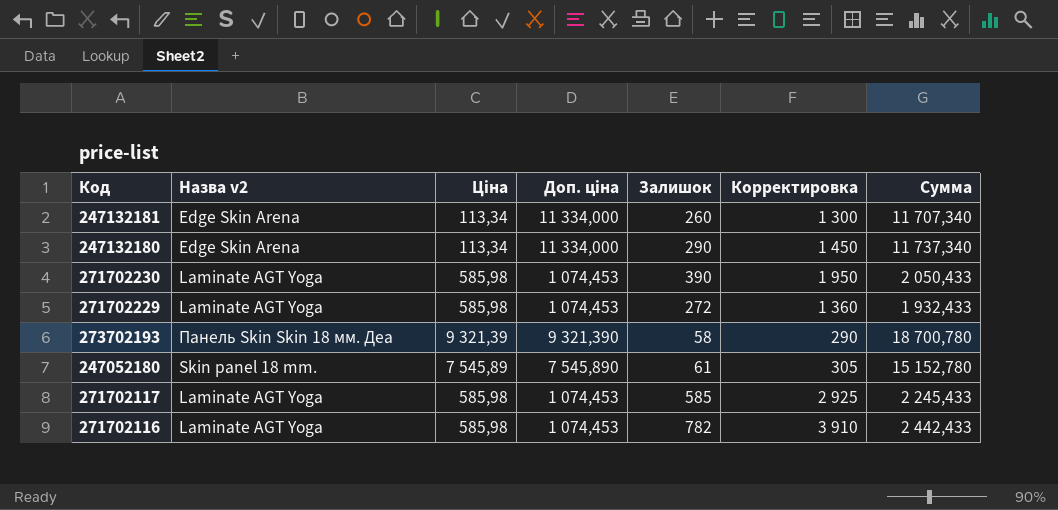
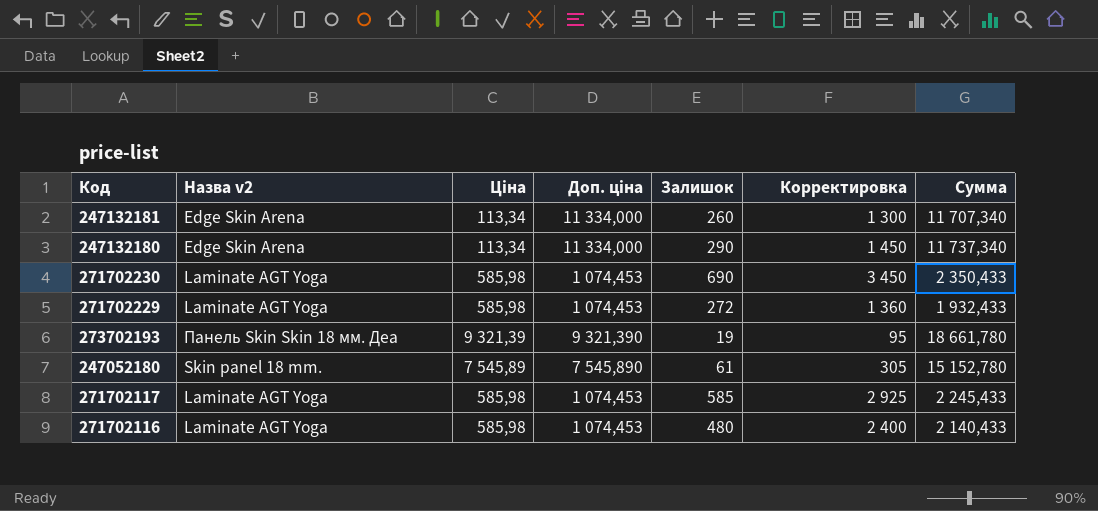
271702230 | Залишок: 390 -> 690
271702230 | Корректировка: 1 950 -> 3 450
271702230 | Сумма: 2 050,433 -> 2 350,433
273702193 | Залишок: 58 -> 19
273702193 | Корректировка: 290 -> 95
273702193 | Сумма: 18 700,780 -> 18 661,780
271702116 | Залишок: 782 -> 480
271702116 | Корректировка: 3 910 -> 2 400
271702116 | Сумма: 2 442,433 -> 2 140,433

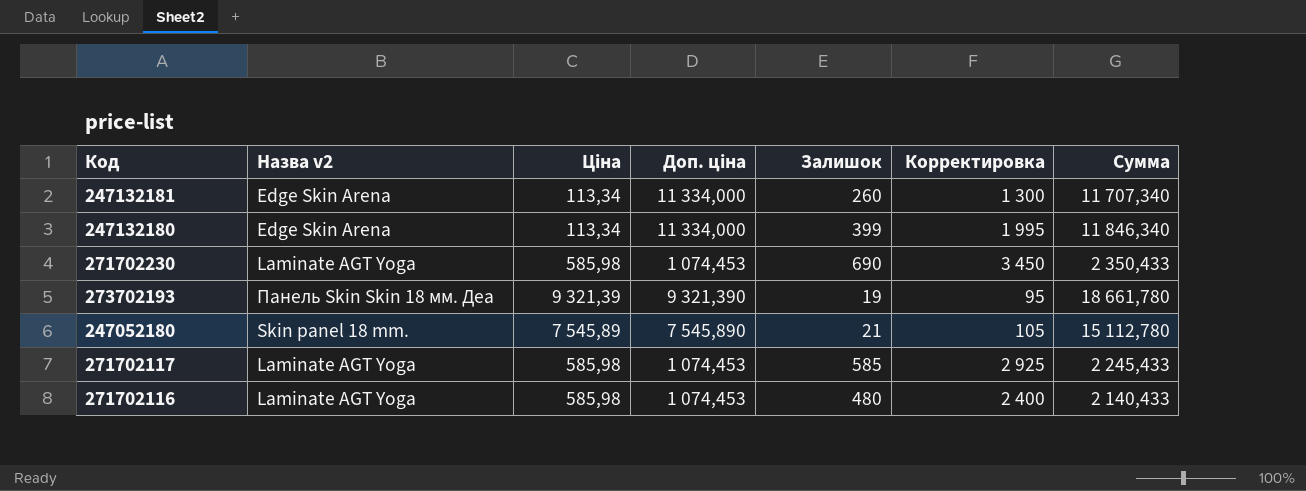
row 271702229: Laminate AGT Yoga | 585,98 | 1 074,453 | 272 | 1 360 | 1 932,433 -> none
247132180 | Залишок: 290 -> 399
247132180 | Корректировка: 1 450 -> 1 995
247132180 | Сумма: 11 737,340 -> 11 846,340
247052180 | Залишок: 61 -> 21
247052180 | Корректировка: 305 -> 105
247052180 | Сумма: 15 152,780 -> 15 112,780

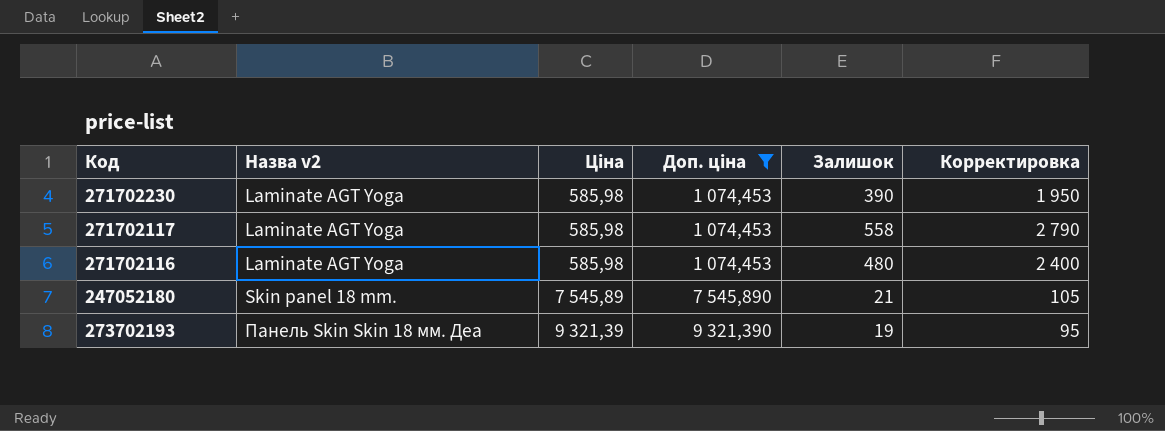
filter: none -> Доп. ціна != 11 334,000
row order: none -> Назва v2 ascending
column Сумма | formula: [Ціна] + [Доп. ціна] + [Залишок] -> none
271702230 | Залишок: 690 -> 390
271702230 | Корректировка: 3 450 -> 1 950
271702117 | Залишок: 585 -> 558
271702117 | Корректировка: 2 925 -> 2 790

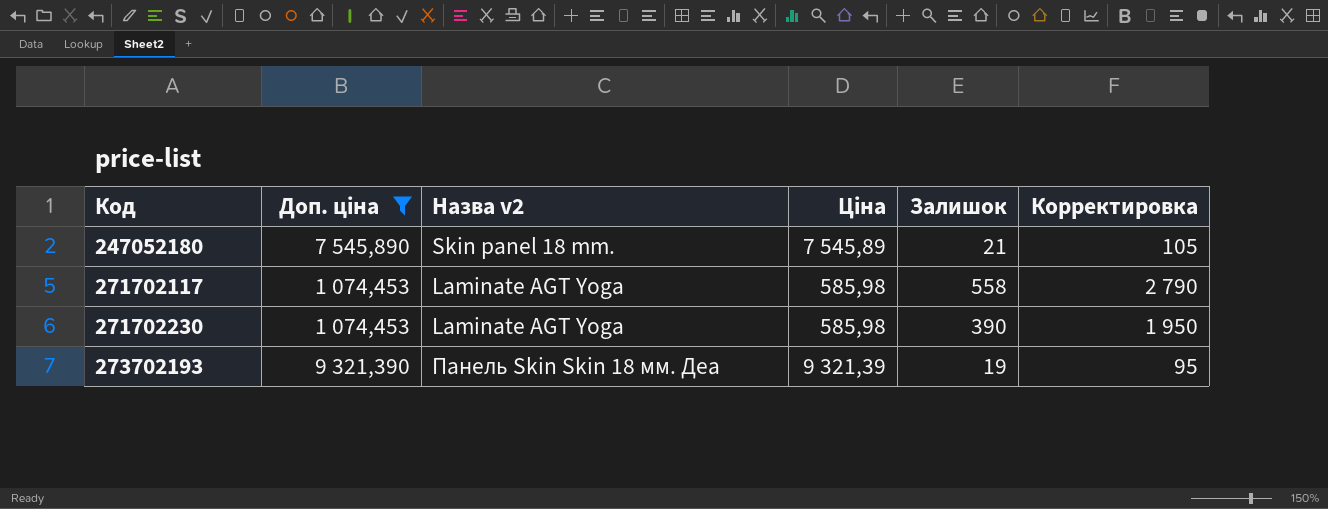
row order: Назва v2 ascending -> Код ascending
column Доп. ціна | position: 4 -> 2
row 271702116: Laminate AGT Yoga | 585,98 | 1 074,453 | 480 | 2 400 -> none

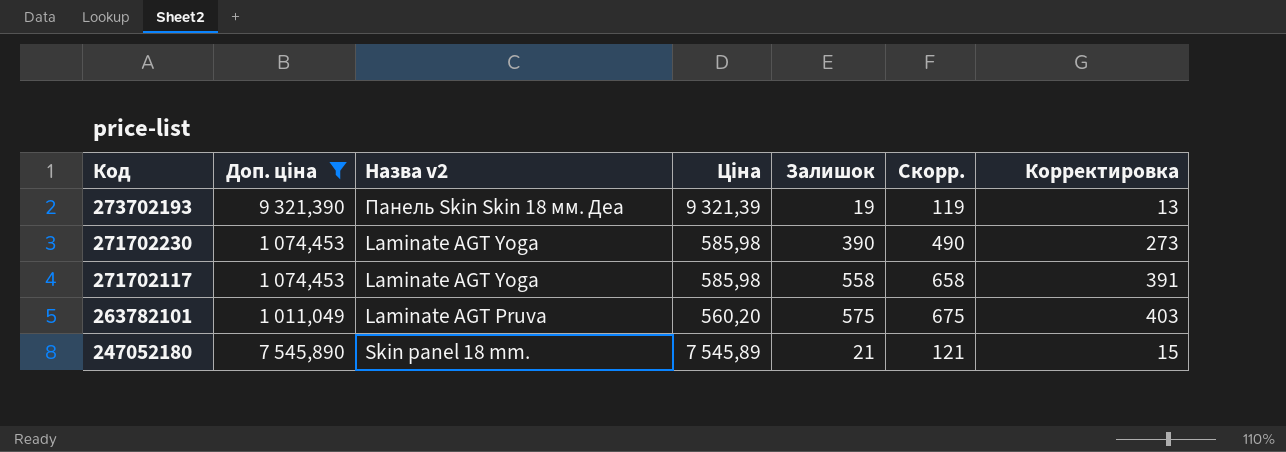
row order: Код ascending -> Код descending
column Скорр. | formula: none -> [Залишок] + 100
column Корректировка | formula: [Залишок] * 5 -> [Залишок] * 0,7
row 263782101: none -> 1 011,049 | Laminate AGT Pruva | 560,20 | 575 | 675 | 403

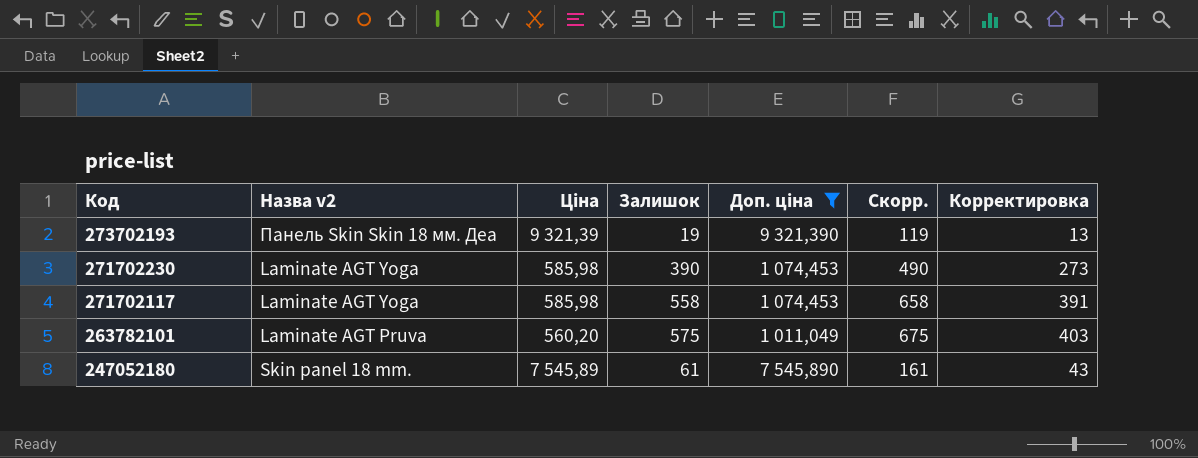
column Доп. ціна | position: 2 -> 5
247052180 | Залишок: 21 -> 61
247052180 | Скорр.: 121 -> 161
247052180 | Корректировка: 15 -> 43

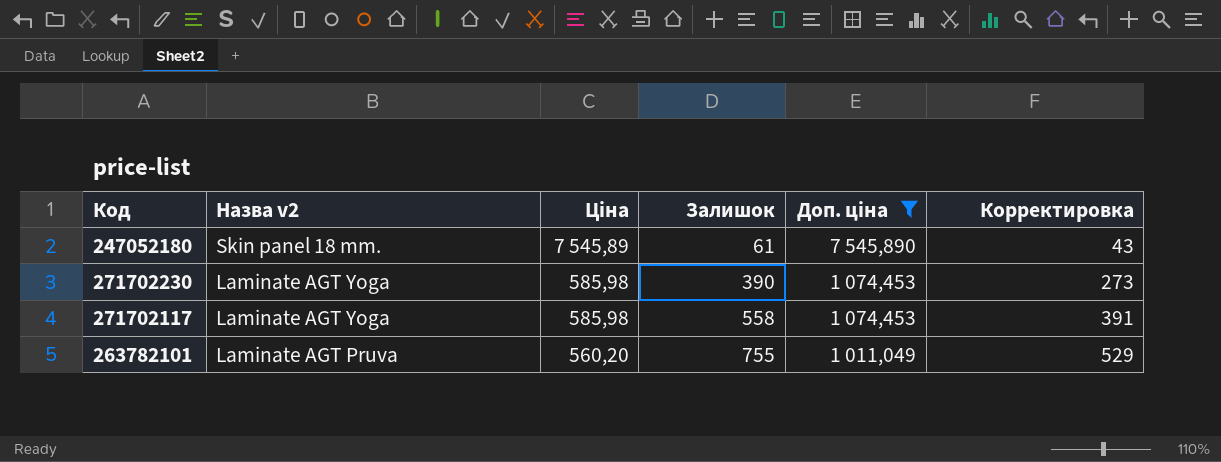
row order: Код descending -> Назва v2 descending
column Скорр. | formula: [Залишок] + 100 -> none
row 273702193: Панель Skin Skin 18 мм. Деа | 9 321,39 | 19 | 9 321,390 | 119 | 13 -> none
263782101 | Залишок: 575 -> 755
263782101 | Корректировка: 403 -> 529

